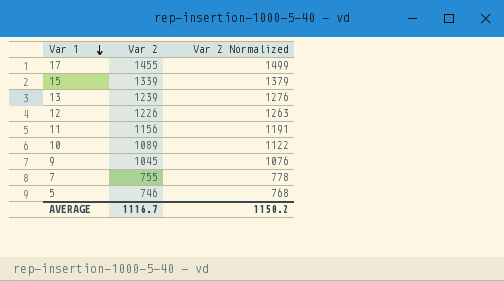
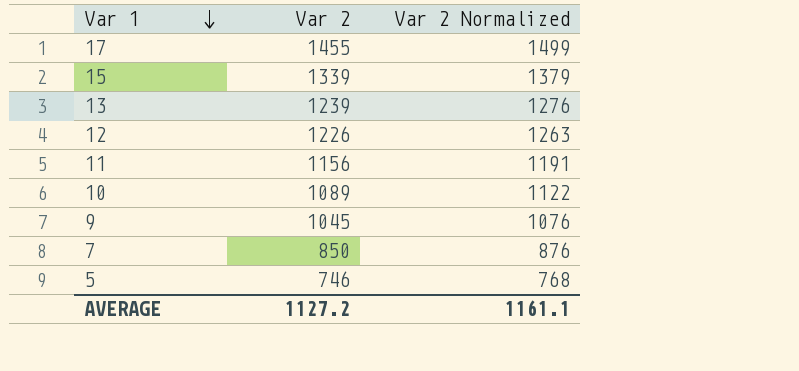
7 | Var 2: 755 -> 850
7 | Var 2 Normalized: 778 -> 876
AVERAGE | Var 2: 1116.7 -> 1127.2
AVERAGE | Var 2 Normalized: 1150.2 -> 1161.1

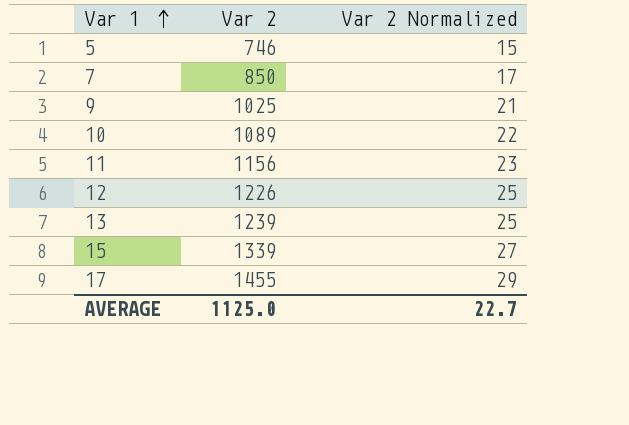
row order: Var 1 descending -> Var 1 ascending
column Var 2 Normalized | formula: [Var 2] * 1.03 -> [Var 2] * 0.02
9 | Var 2: 1045 -> 1025
AVERAGE | Var 2: 1127.2 -> 1125.0
AVERAGE | Var 2 Normalized: 1161.1 -> 22.7

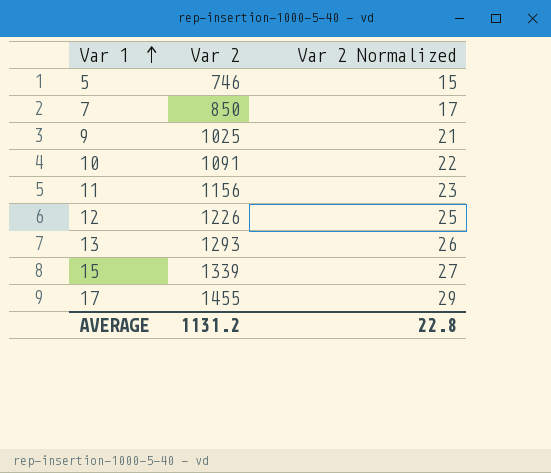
10 | Var 2: 1089 -> 1091
13 | Var 2: 1239 -> 1293
13 | Var 2 Normalized: 25 -> 26
AVERAGE | Var 2: 1125.0 -> 1131.2
AVERAGE | Var 2 Normalized: 22.7 -> 22.8

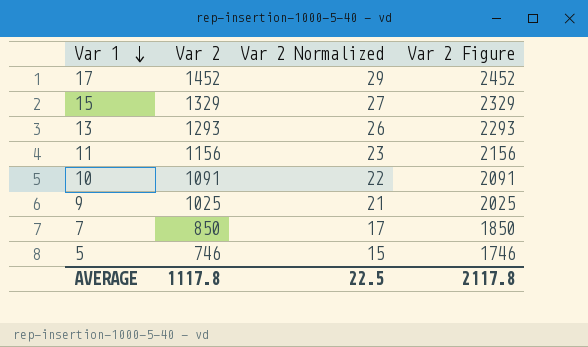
row order: Var 1 ascending -> Var 1 descending
column Var 2 Figure | formula: none -> [Var 2] + 1000
row 12: 1226 | 25 -> none
17 | Var 2: 1455 -> 1452
15 | Var 2: 1339 -> 1329
AVERAGE | Var 2: 1131.2 -> 1117.8
AVERAGE | Var 2 Normalized: 22.8 -> 22.5

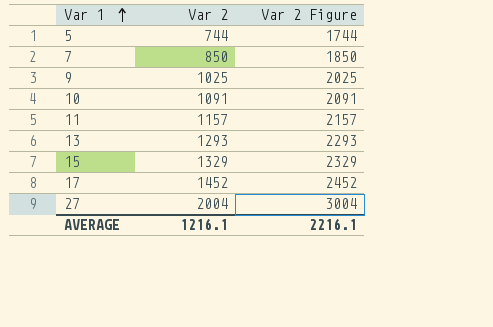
row order: Var 1 descending -> Var 1 ascending
column Var 2 Normalized | formula: [Var 2] * 0.02 -> none
5 | Var 2: 746 -> 744
5 | Var 2 Figure: 1746 -> 1744
11 | Var 2: 1156 -> 1157
11 | Var 2 Figure: 2156 -> 2157
row 27: none -> 2004 | 3004
AVERAGE | Var 2: 1117.8 -> 1216.1
AVERAGE | Var 2 Figure: 2117.8 -> 2216.1

